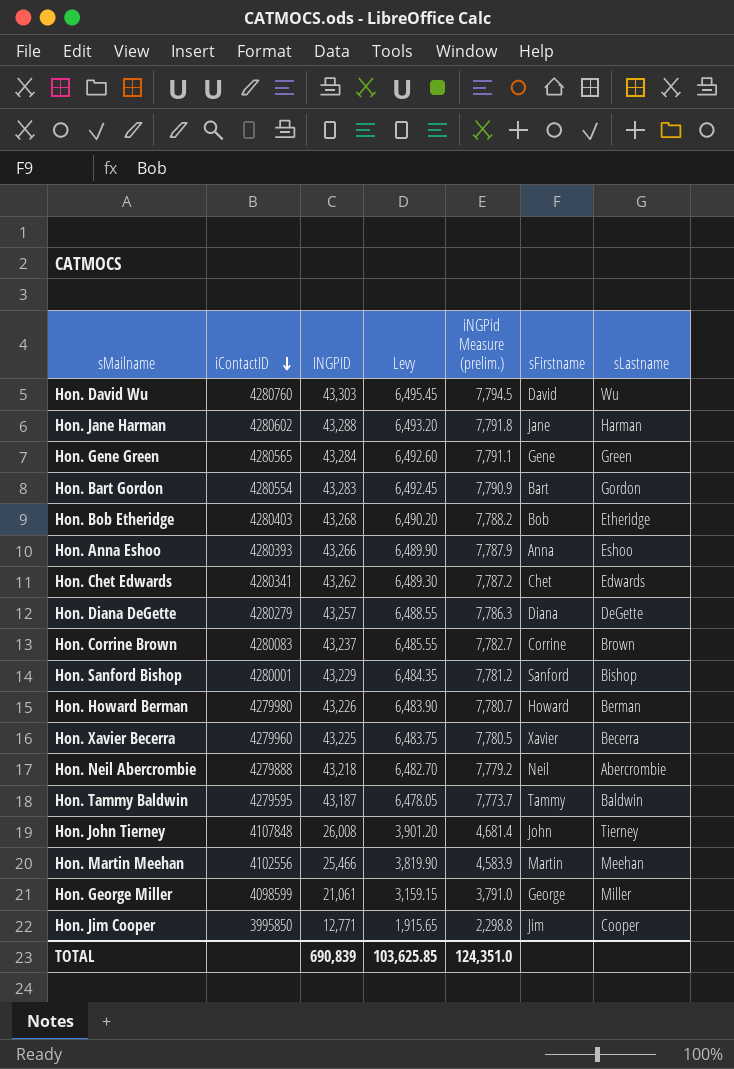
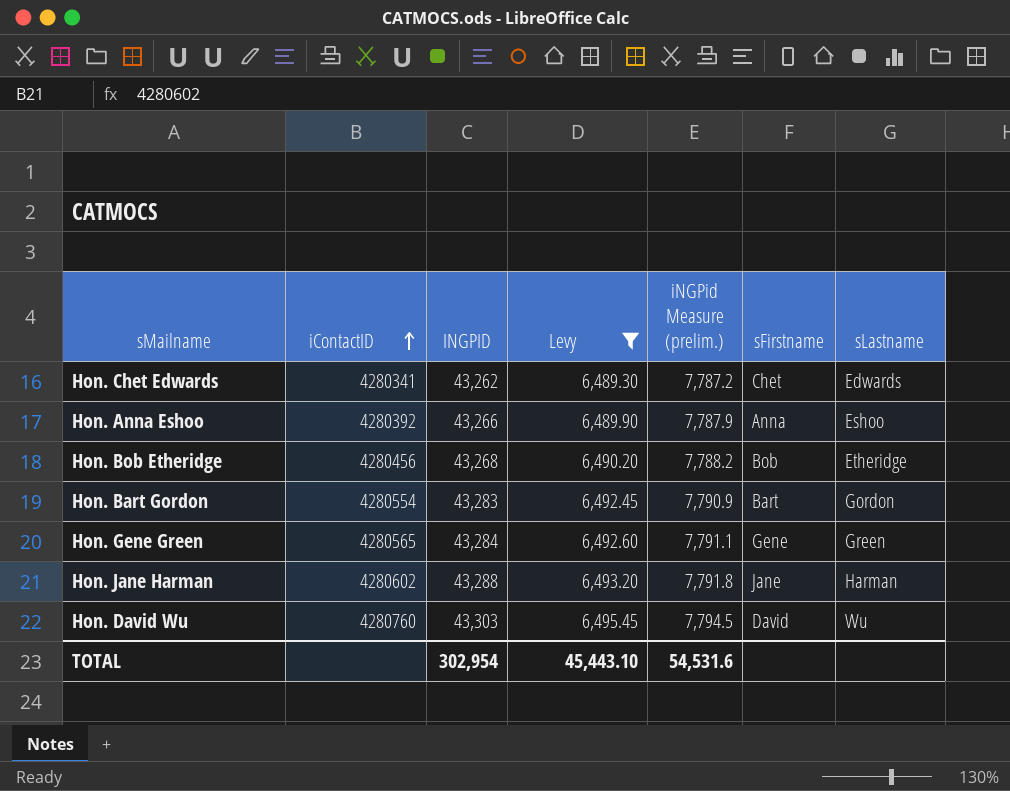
filter: none -> Levy >= 6,489.30
row order: iContactID descending -> iContactID ascending
Hon. Anna Eshoo | iContactID: 4280393 -> 4280392
Hon. Bob Etheridge | iContactID: 4280403 -> 4280456
TOTAL | INGPID: 690,839 -> 302,954
TOTAL | Levy: 103,625.85 -> 45,443.10
TOTAL | iNGPid Measure (prelim.): 124,351.0 -> 54,531.6

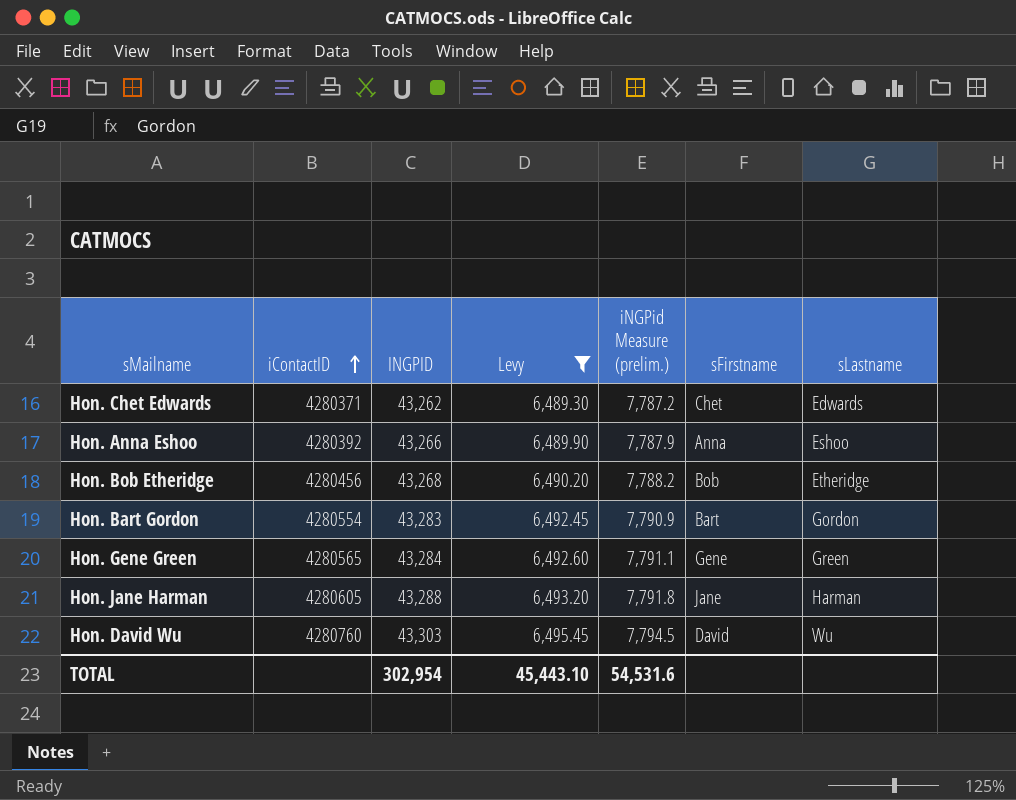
Hon. Chet Edwards | iContactID: 4280341 -> 4280371
Hon. Jane Harman | iContactID: 4280602 -> 4280605

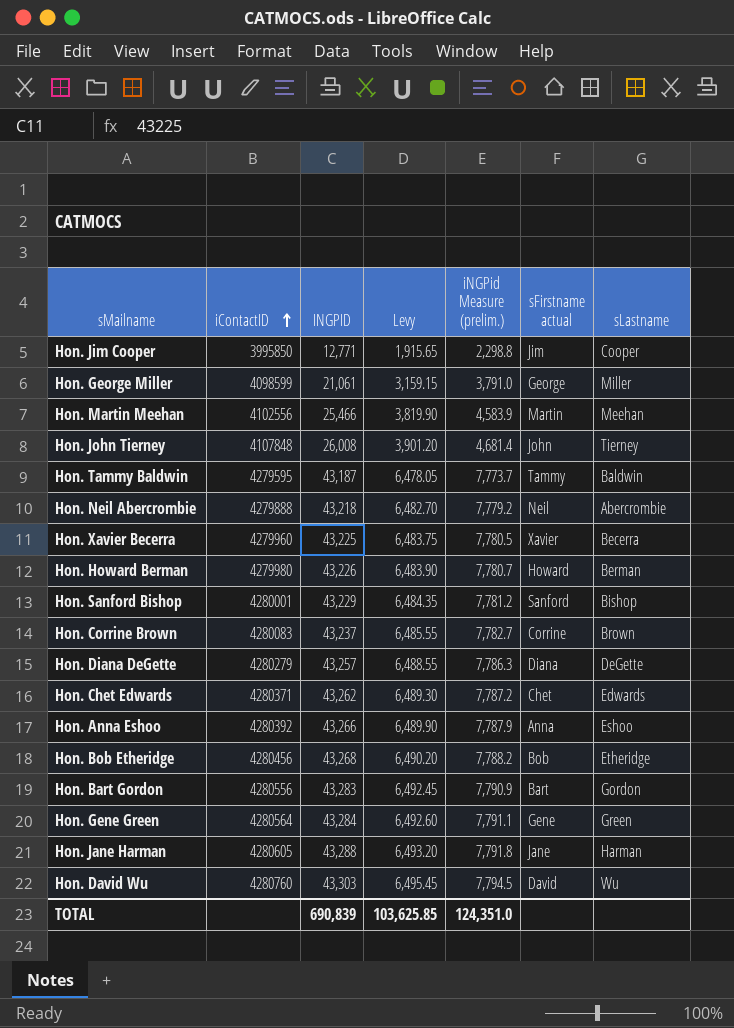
filter: Levy >= 6,489.30 -> none
column name: sFirstname -> sFirstname actual
Hon. Bart Gordon | iContactID: 4280554 -> 4280556
Hon. Gene Green | iContactID: 4280565 -> 4280564
TOTAL | INGPID: 302,954 -> 690,839
TOTAL | Levy: 45,443.10 -> 103,625.85
TOTAL | iNGPid Measure (prelim.): 54,531.6 -> 124,351.0

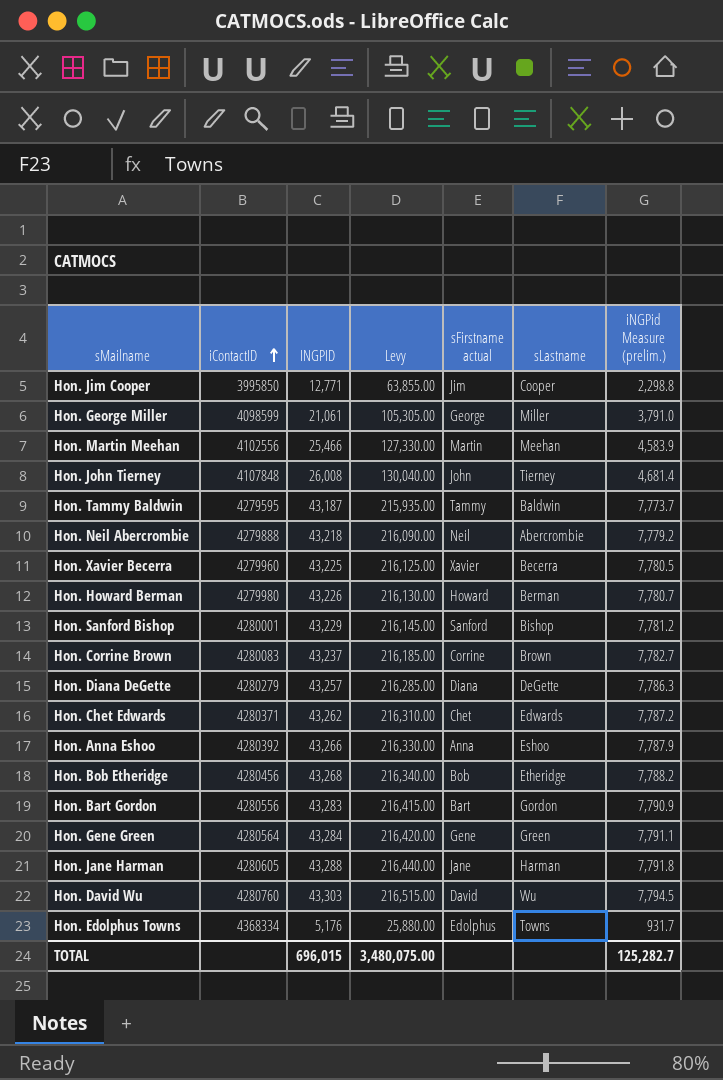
column Levy | formula: [INGPID] * 0.15 -> [INGPID] * 5
column iNGPid Measure (prelim.) | position: 5 -> 7
row Hon. Edolphus Towns: none -> 4368334 | 5,176 | 25,880.00 | Edolphus | Towns | 931.7
TOTAL | INGPID: 690,839 -> 696,015
TOTAL | Levy: 103,625.85 -> 3,480,075.00
TOTAL | iNGPid Measure (prelim.): 124,351.0 -> 125,282.7

